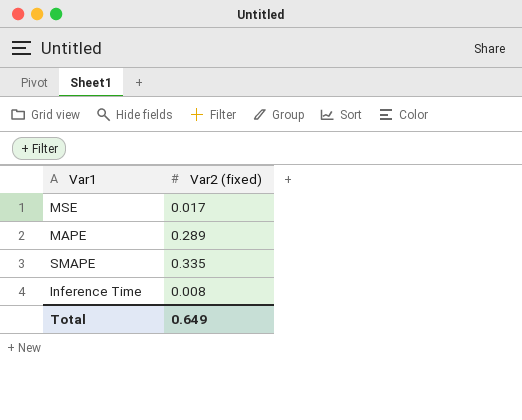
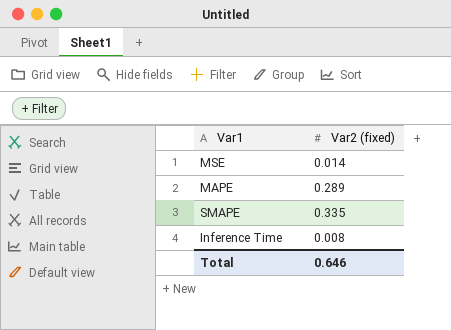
MSE | Var2 (fixed): 0.017 -> 0.014
Total | Var2 (fixed): 0.649 -> 0.646

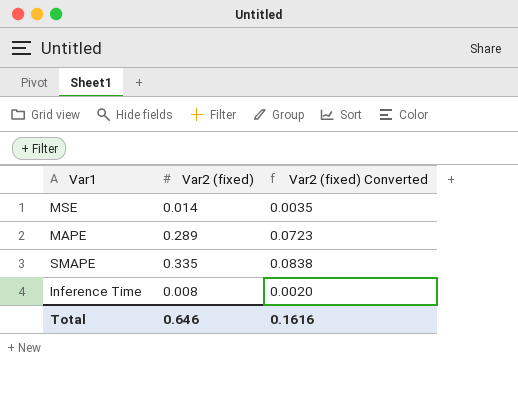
column Var2 (fixed) Converted | formula: none -> [Var2 (fixed)] * 0.25

